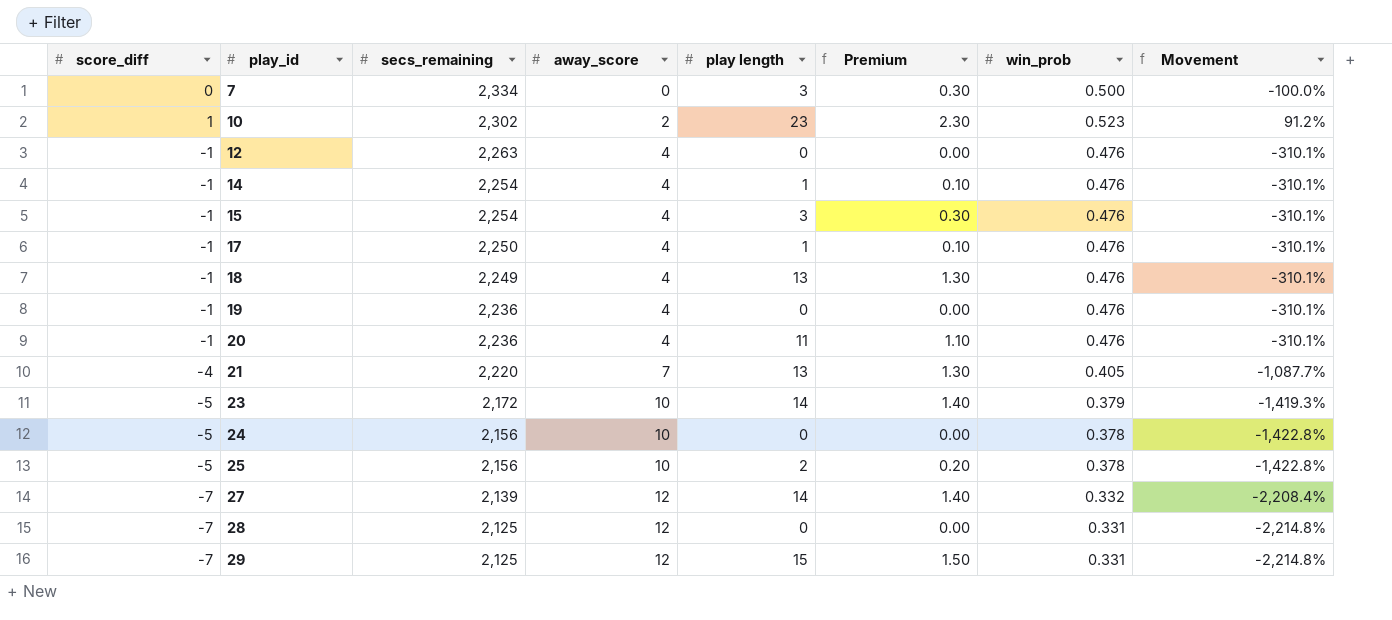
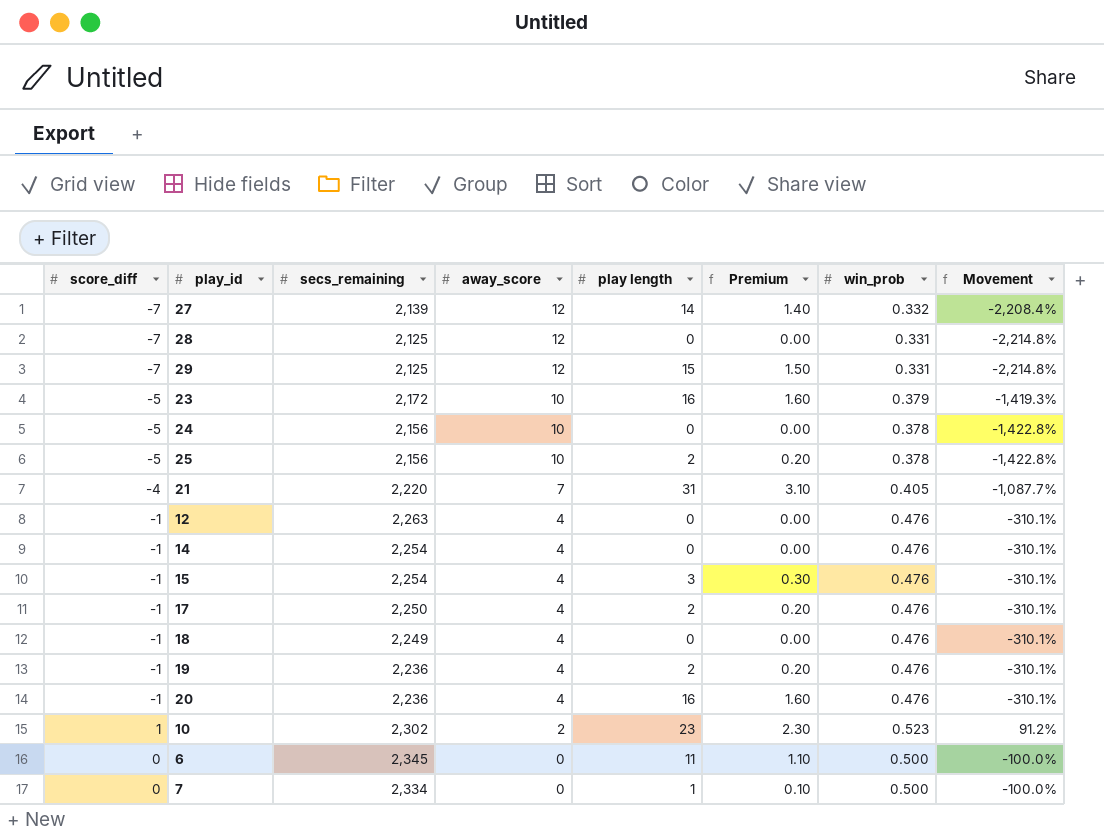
row order: play_id ascending -> away_score descending
23 | play length: 14 -> 16
23 | Premium: 1.40 -> 1.60
21 | play length: 13 -> 31
21 | Premium: 1.30 -> 3.10
14 | play length: 1 -> 0
14 | Premium: 0.10 -> 0.00
17 | play length: 1 -> 2
17 | Premium: 0.10 -> 0.20
18 | play length: 13 -> 0
18 | Premium: 1.30 -> 0.00
19 | play length: 0 -> 2
19 | Premium: 0.00 -> 0.20
20 | play length: 11 -> 16
20 | Premium: 1.10 -> 1.60
row 6: none -> 0 | 2,345 | 0 | 11 | 1.10 | 0.500 | -100.0%
7 | play length: 3 -> 1
7 | Premium: 0.30 -> 0.10

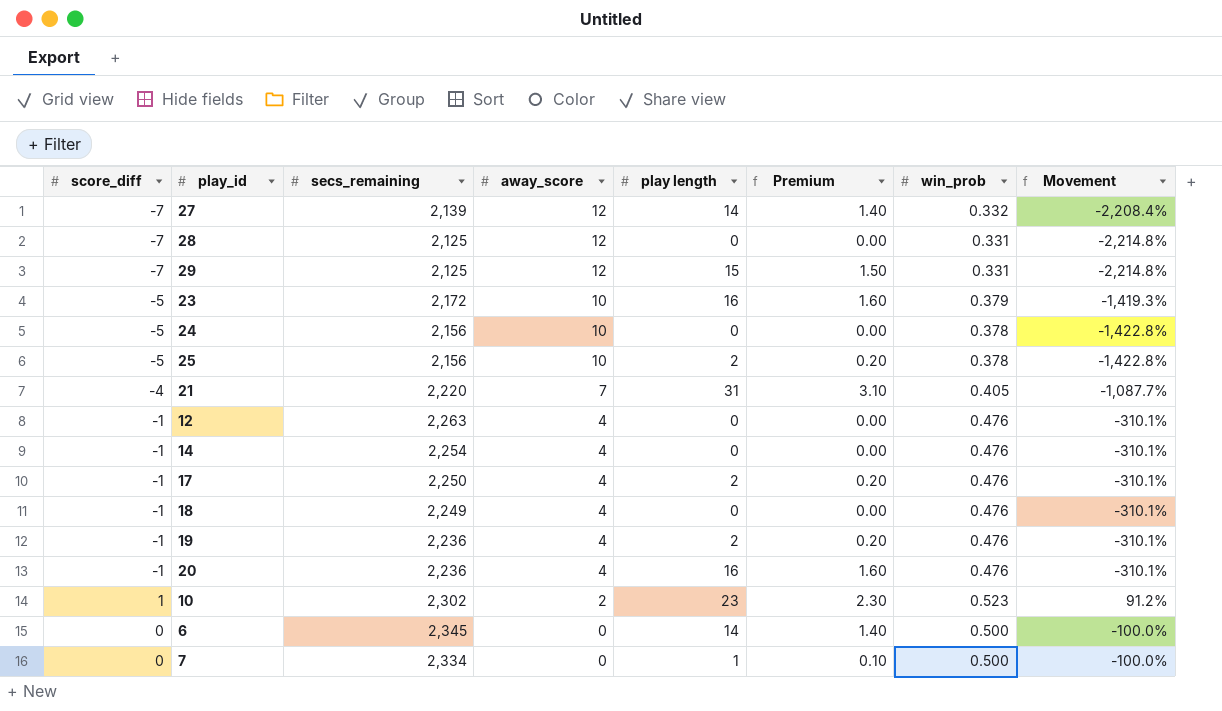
row 15: -1 | 2,254 | 4 | 3 | 0.30 | 0.476 | -310.1% -> none
6 | play length: 11 -> 14
6 | Premium: 1.10 -> 1.40

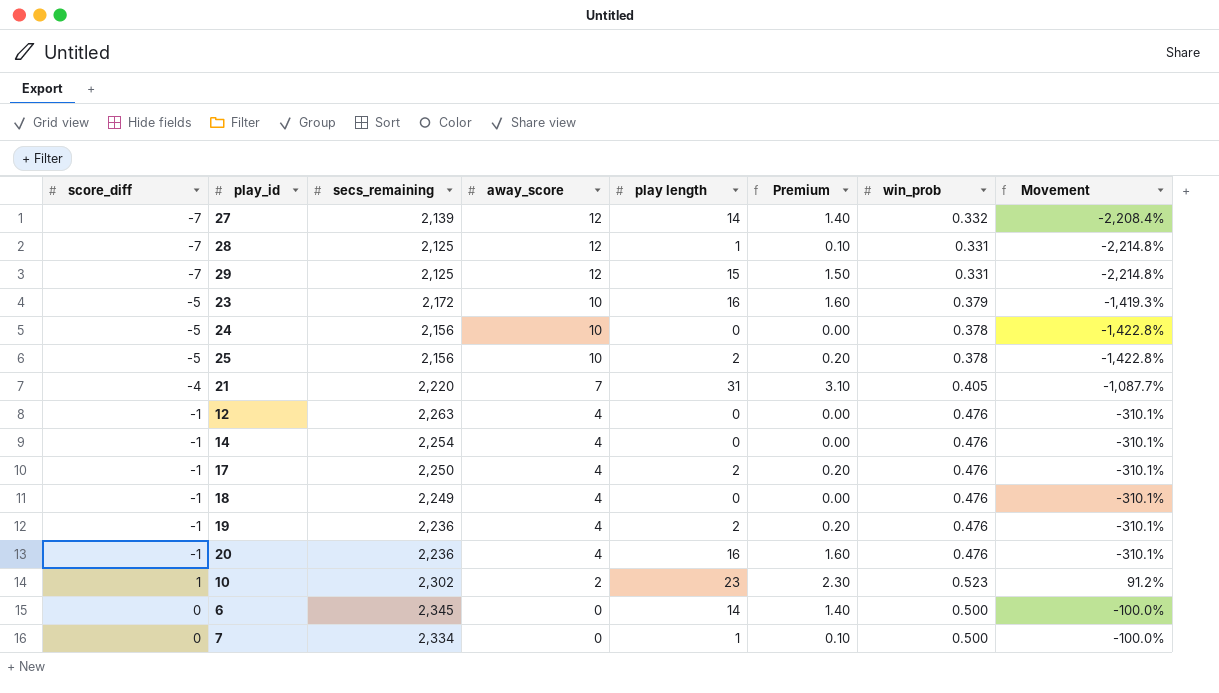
28 | play length: 0 -> 1
28 | Premium: 0.00 -> 0.10

